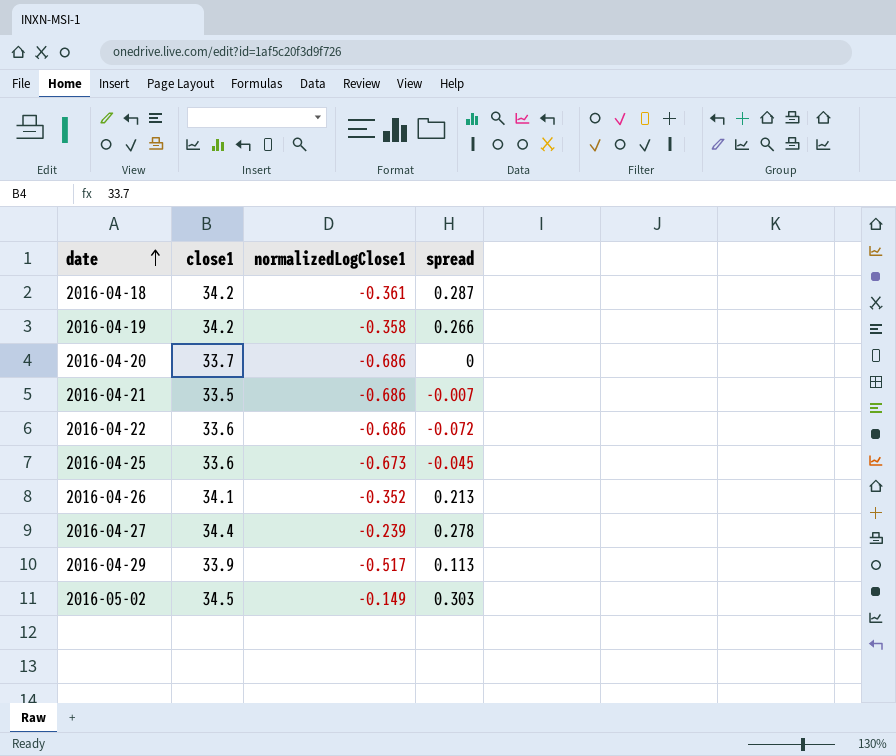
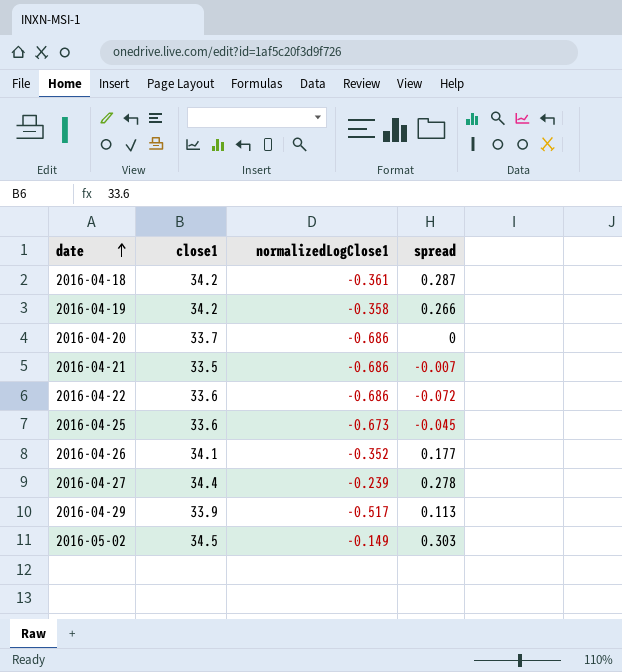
2016-04-26 | spread: 0.213 -> 0.177

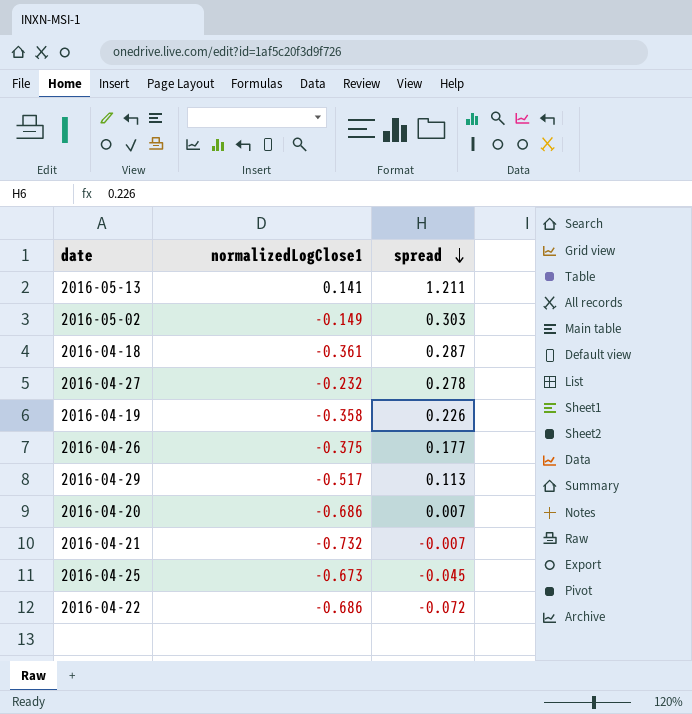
row order: date ascending -> spread descending
column close1 | position: 2 -> none
row 2016-05-13: none -> 0.141 | 1.211
2016-04-27 | normalizedLogClose1: -0.239 -> -0.232
2016-04-19 | spread: 0.266 -> 0.226
2016-04-26 | normalizedLogClose1: -0.352 -> -0.375
2016-04-20 | spread: 0 -> 0.007
2016-04-21 | normalizedLogClose1: -0.686 -> -0.732

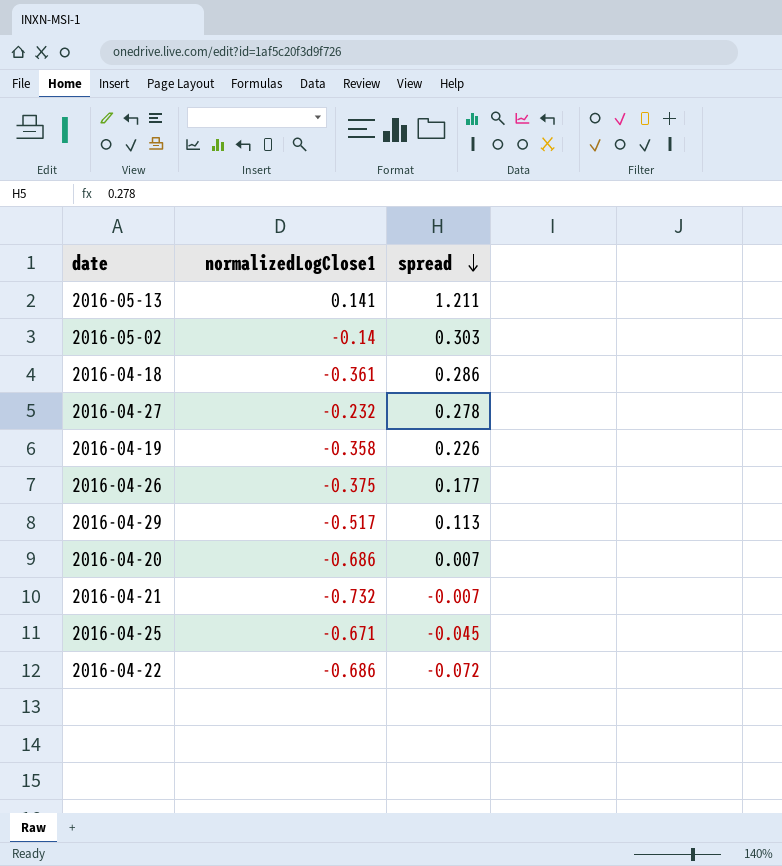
2016-05-02 | normalizedLogClose1: -0.149 -> -0.14
2016-04-18 | spread: 0.287 -> 0.286
2016-04-25 | normalizedLogClose1: -0.673 -> -0.671

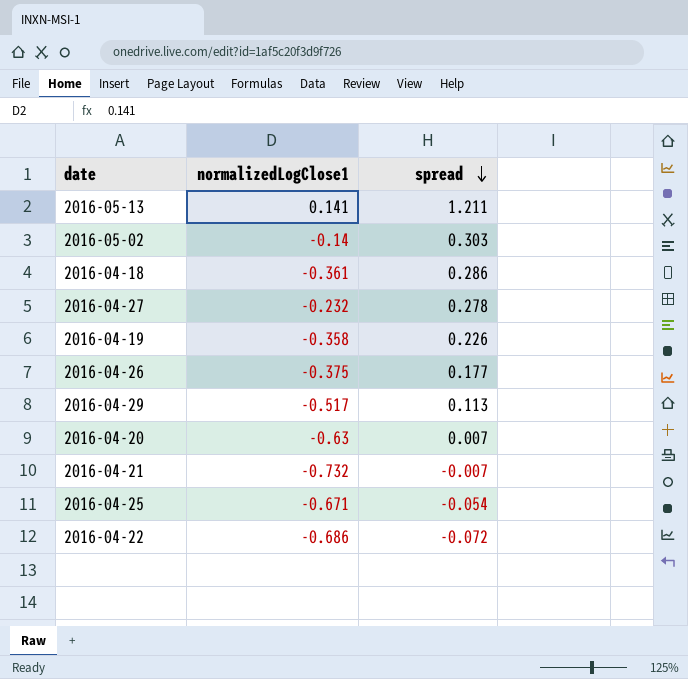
2016-04-20 | normalizedLogClose1: -0.686 -> -0.63
2016-04-25 | spread: -0.045 -> -0.054

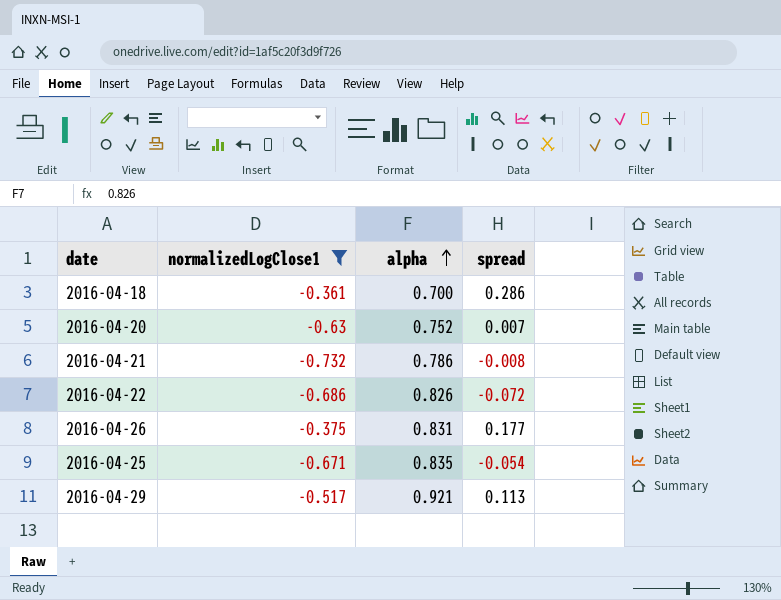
filter: none -> normalizedLogClose1 <= -0.361
row order: spread descending -> alpha ascending
column alpha | position: none -> 3
2016-04-21 | spread: -0.007 -> -0.008

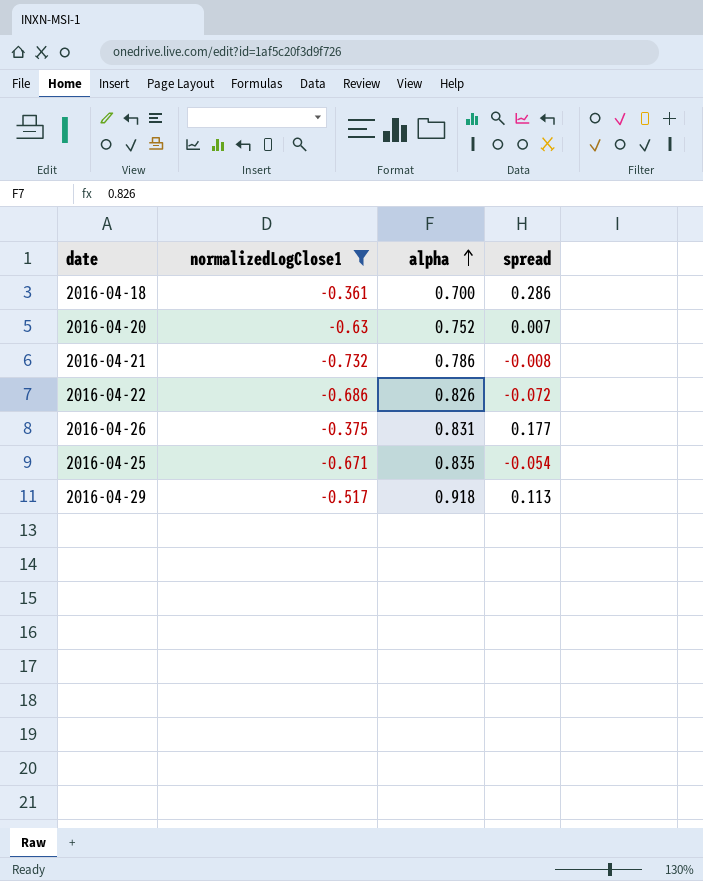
2016-04-29 | alpha: 0.921 -> 0.918

